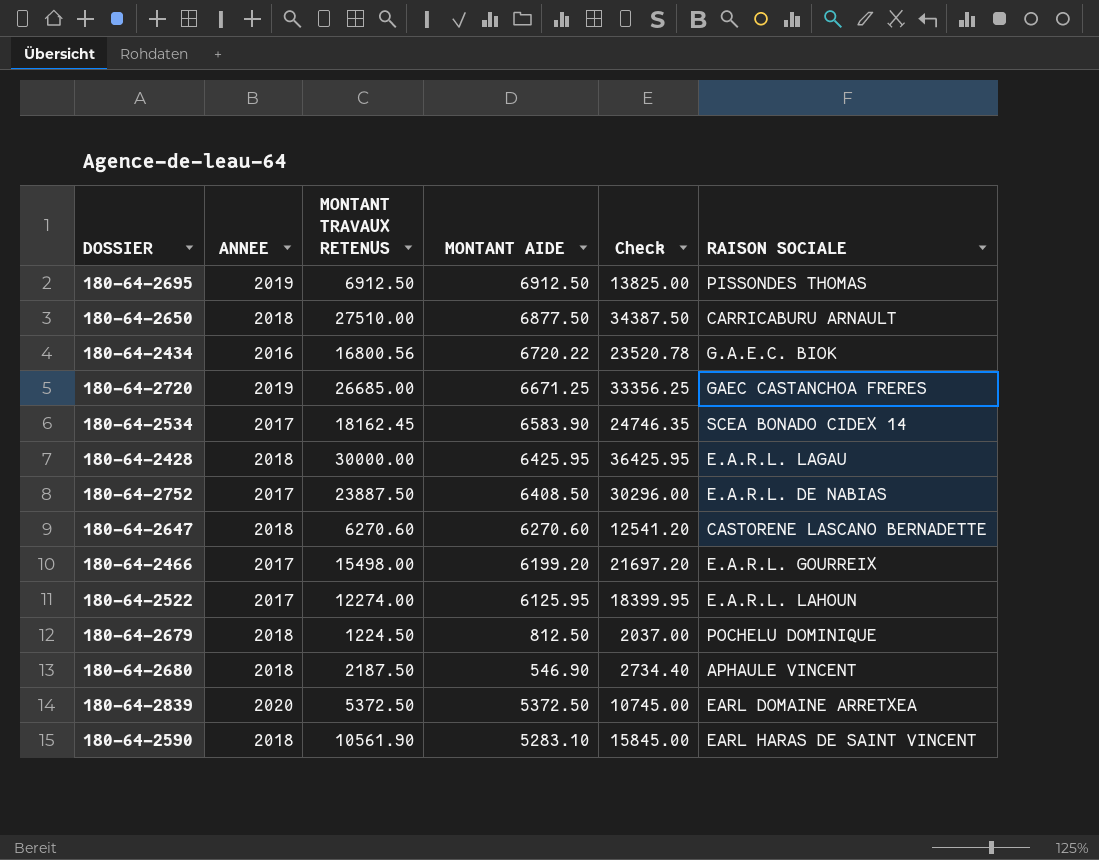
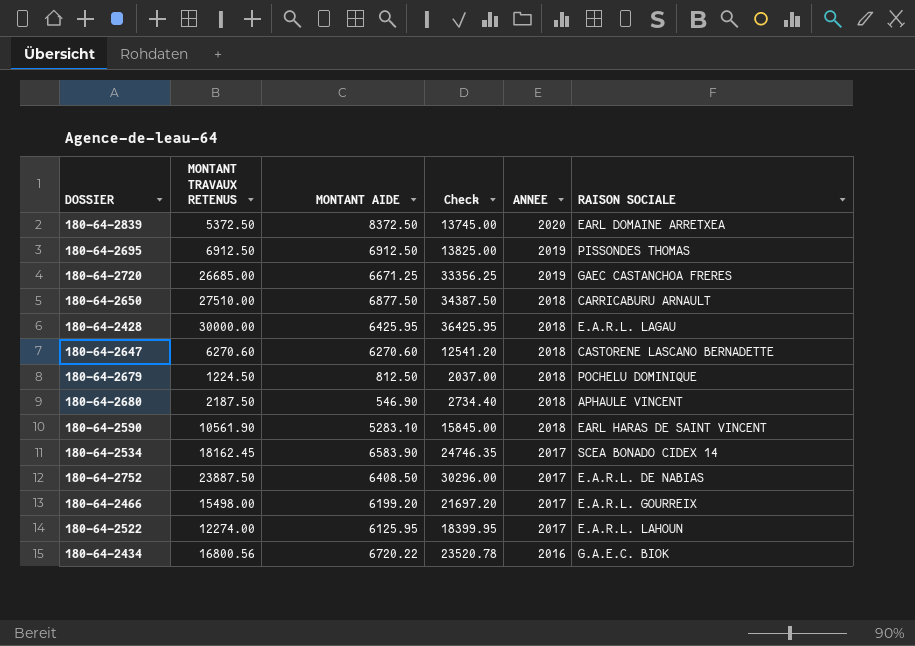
row order: none -> ANNEE descending
column ANNEE | position: 2 -> 5
180-64-2839 | MONTANT AIDE: 5372.50 -> 8372.50
180-64-2839 | Check: 10745.00 -> 13745.00

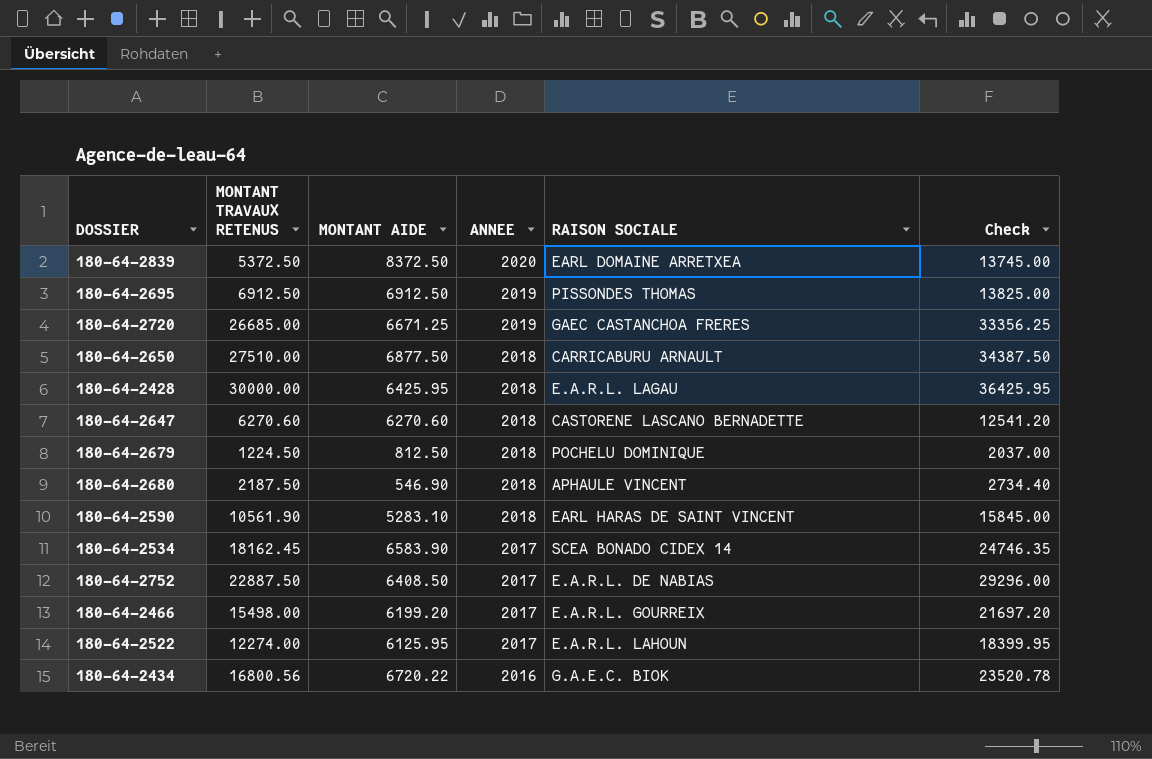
column Check | position: 4 -> 6
180-64-2752 | MONTANT TRAVAUX RETENUS: 23887.50 -> 22887.50
180-64-2752 | Check: 30296.00 -> 29296.00

